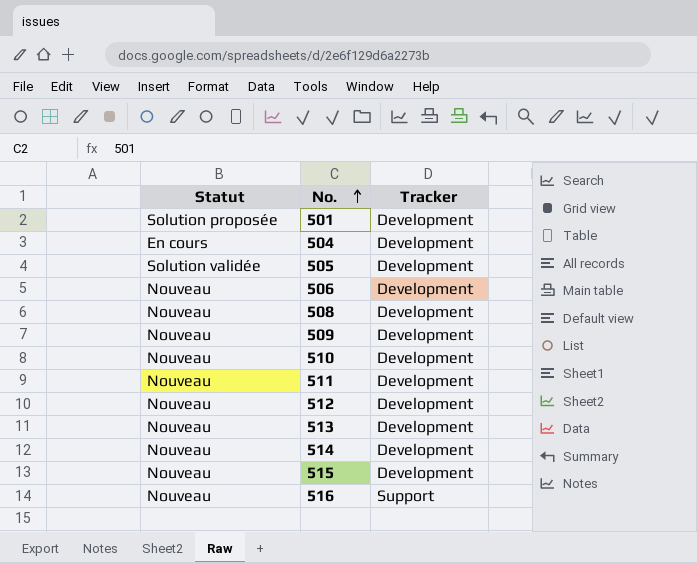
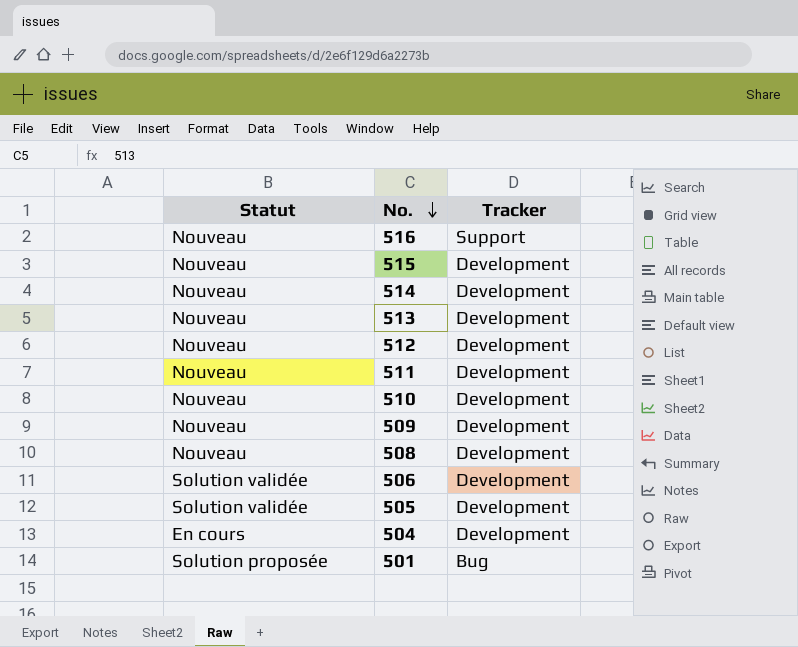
row order: No. ascending -> No. descending
506 | Statut: Nouveau -> Solution validée
501 | Tracker: Development -> Bug

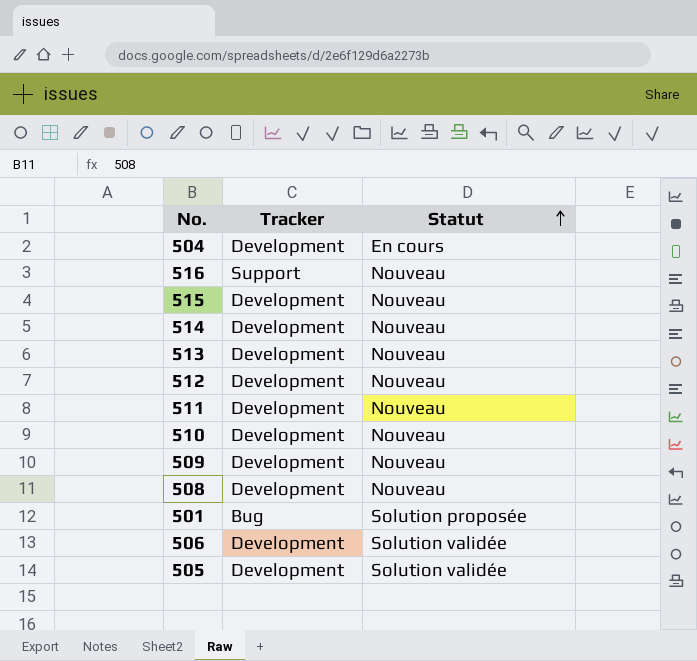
row order: No. descending -> Statut ascending
column Statut | position: 1 -> 3

